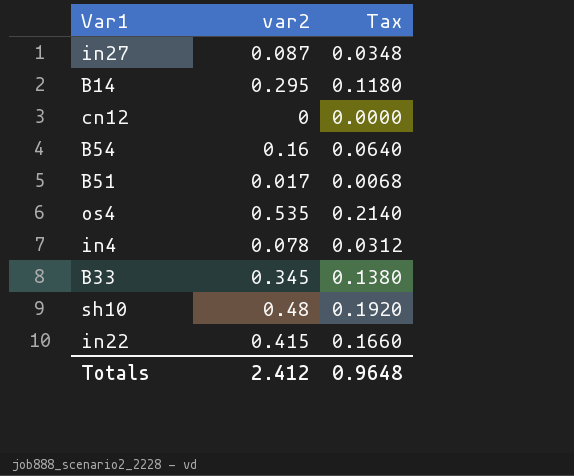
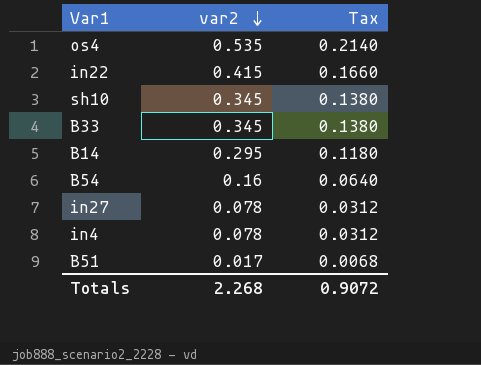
row order: none -> var2 descending
row cn12: 0 | 0.0000 -> none
sh10 | var2: 0.48 -> 0.345
sh10 | Tax: 0.1920 -> 0.1380
in27 | var2: 0.087 -> 0.078
in27 | Tax: 0.0348 -> 0.0312
Totals | var2: 2.412 -> 2.268
Totals | Tax: 0.9648 -> 0.9072

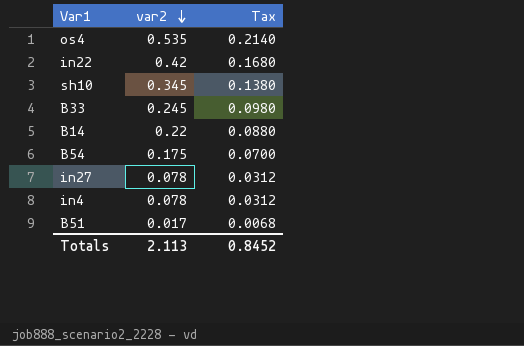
in22 | var2: 0.415 -> 0.42
in22 | Tax: 0.1660 -> 0.1680
B33 | var2: 0.345 -> 0.245
B33 | Tax: 0.1380 -> 0.0980
B14 | var2: 0.295 -> 0.22
B14 | Tax: 0.1180 -> 0.0880
B54 | var2: 0.16 -> 0.175
B54 | Tax: 0.0640 -> 0.0700
Totals | var2: 2.268 -> 2.113
Totals | Tax: 0.9072 -> 0.8452

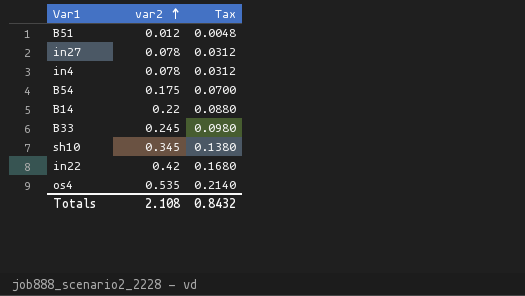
row order: var2 descending -> var2 ascending
B51 | var2: 0.017 -> 0.012
B51 | Tax: 0.0068 -> 0.0048
Totals | var2: 2.113 -> 2.108
Totals | Tax: 0.8452 -> 0.8432

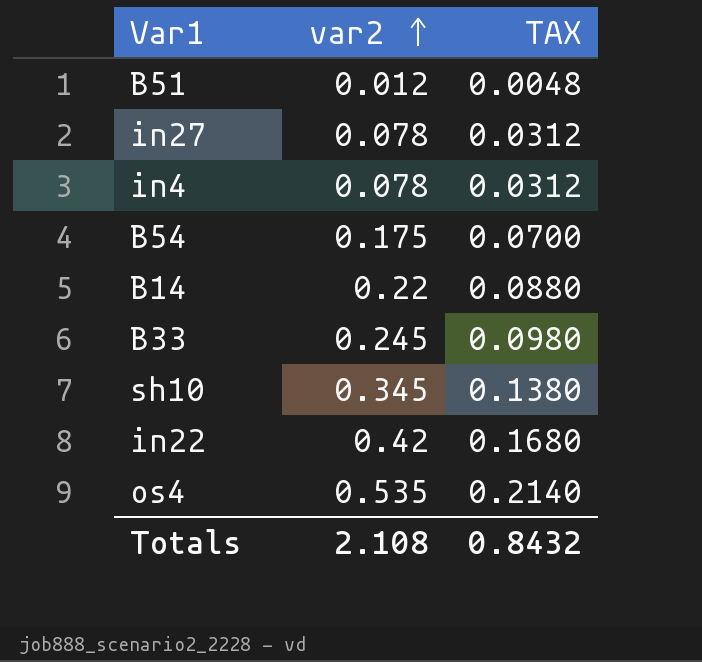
column name: Tax -> TAX

